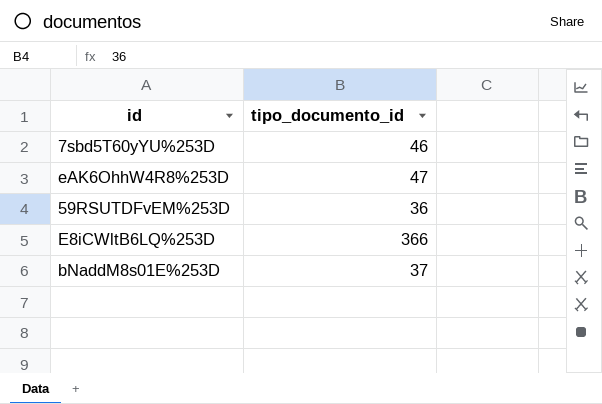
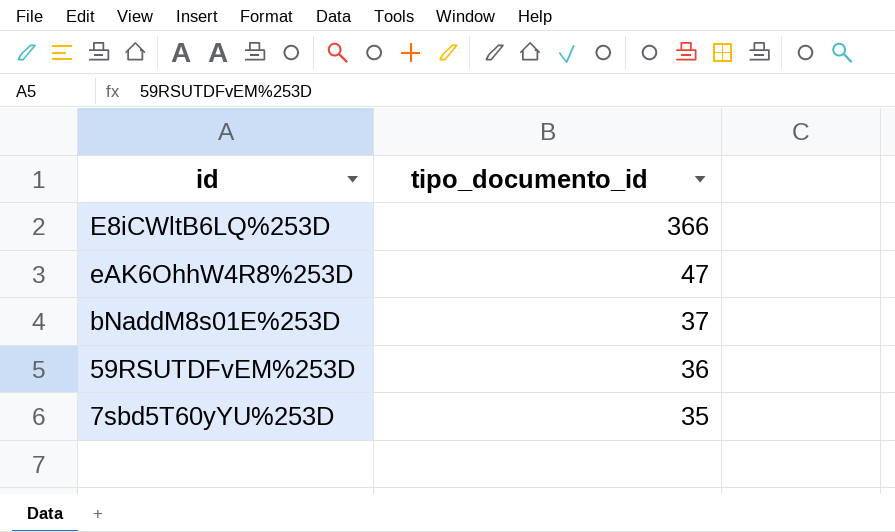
row order: none -> tipo_documento_id descending
7sbd5T60yYU%253D | tipo_documento_id: 46 -> 35

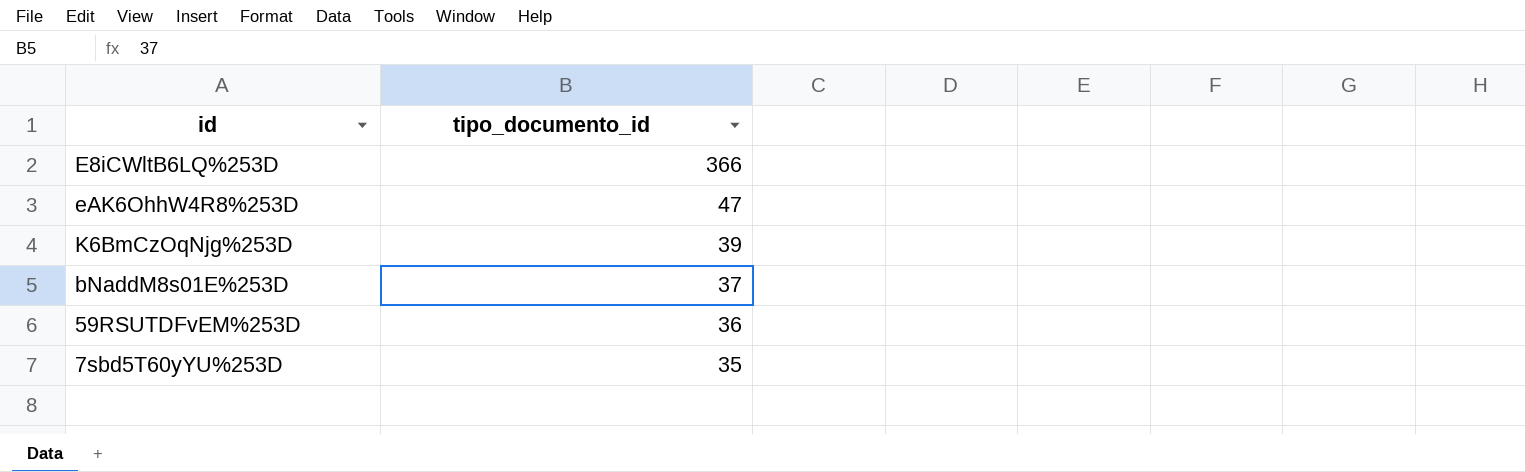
row K6BmCzOqNjg%253D: none -> 39

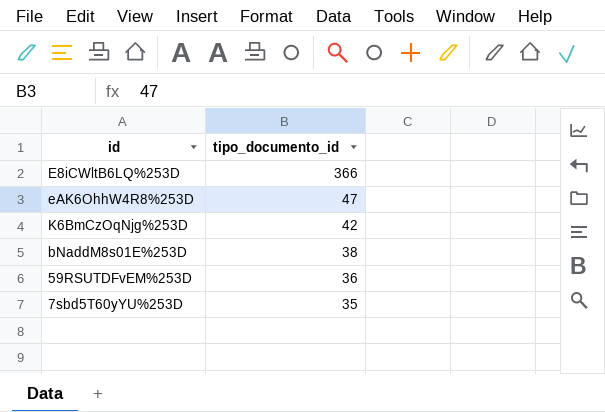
K6BmCzOqNjg%253D | tipo_documento_id: 39 -> 42
bNaddM8s01E%253D | tipo_documento_id: 37 -> 38

